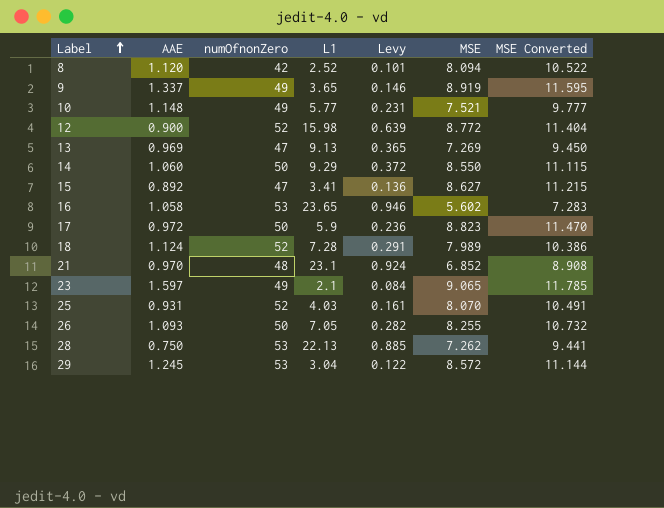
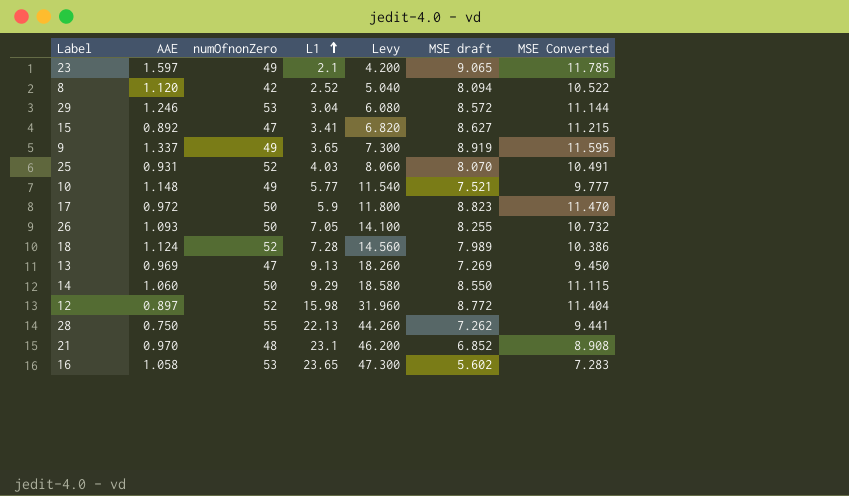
row order: Label ascending -> L1 ascending
column Levy | formula: [L1] * 0.04 -> [L1] * 2
column name: MSE -> MSE draft
29 | AAE: 1.245 -> 1.246
12 | AAE: 0.900 -> 0.897
28 | numOfnonZero: 53 -> 55

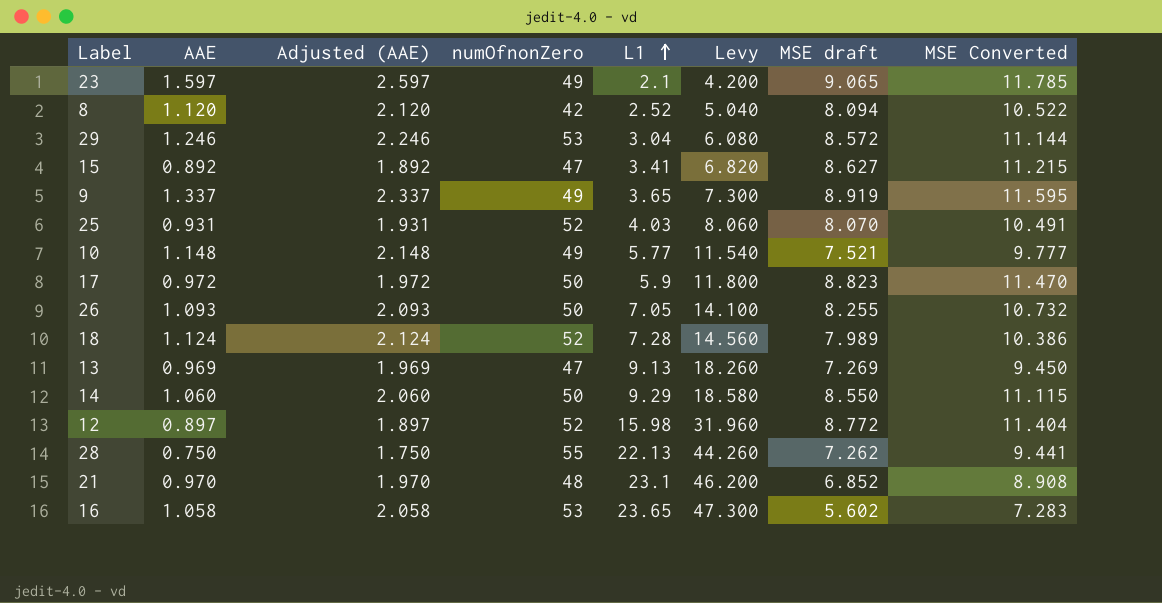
column Adjusted (AAE) | formula: none -> [AAE] + 1

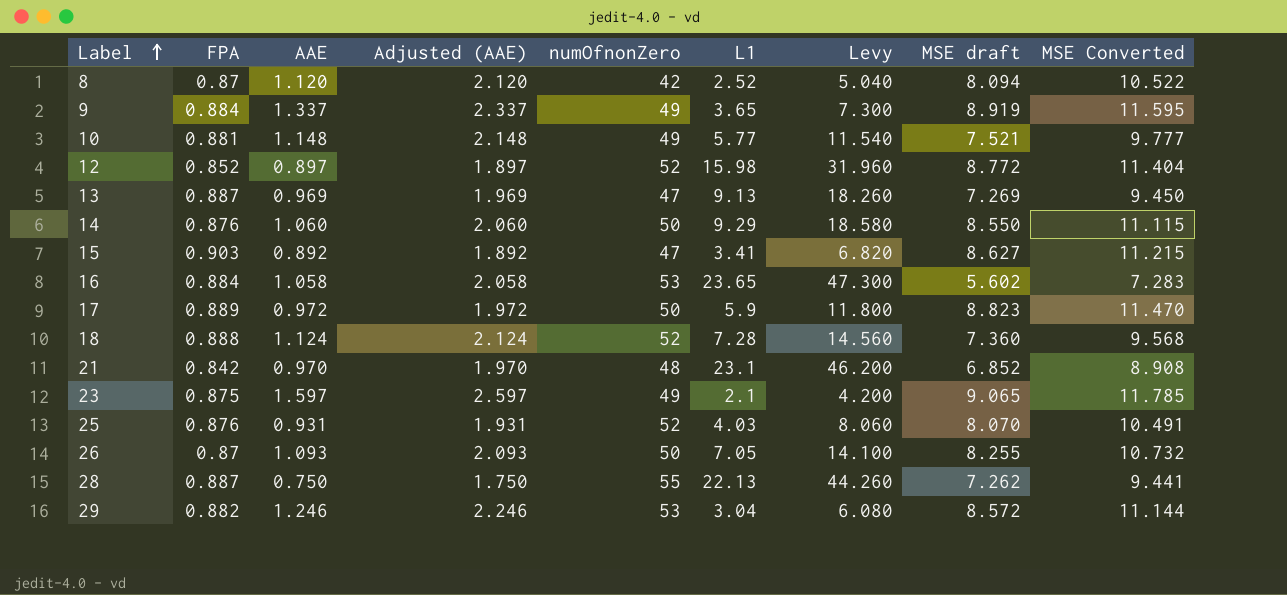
row order: L1 ascending -> Label ascending
column FPA | position: none -> 2
18 | MSE draft: 7.989 -> 7.360
18 | MSE Converted: 10.386 -> 9.568

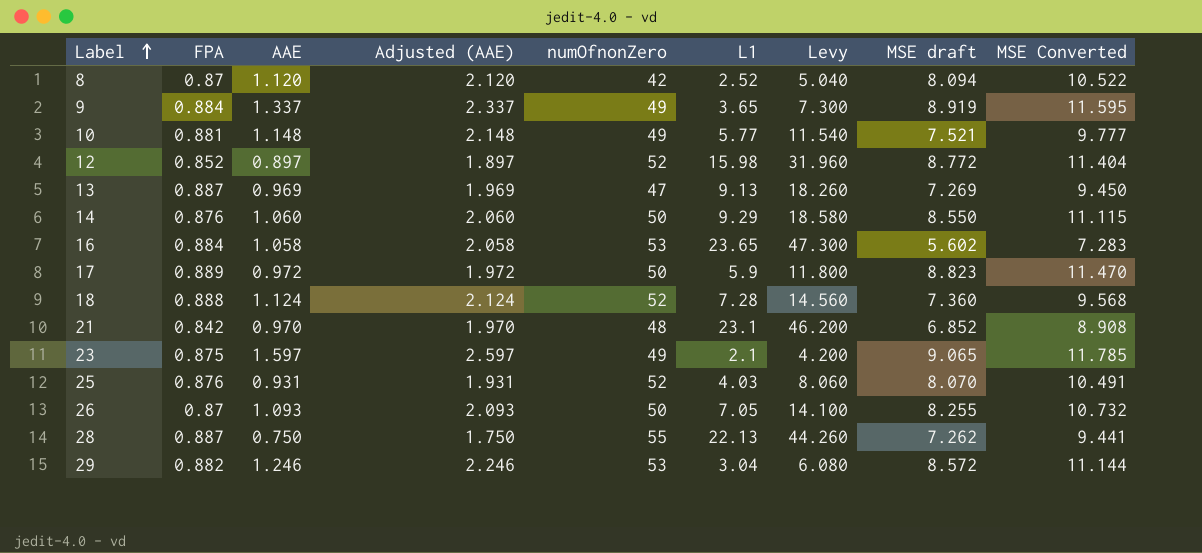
row 15: 0.903 | 0.892 | 1.892 | 47 | 3.41 | 6.820 | 8.627 | 11.215 -> none

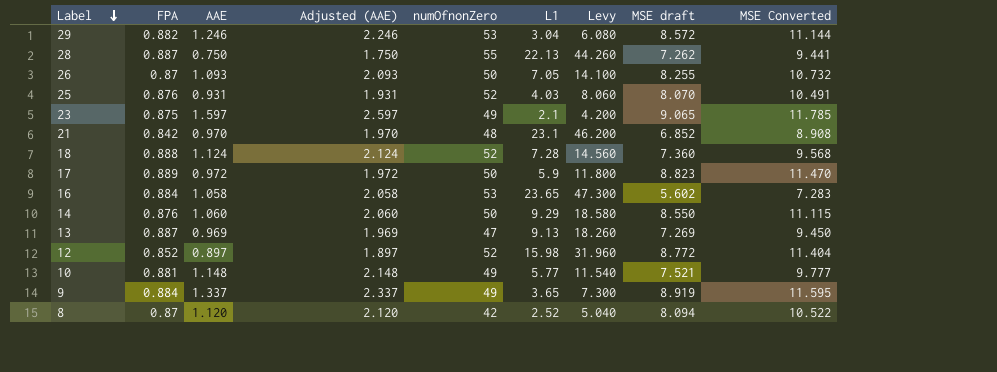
row order: Label ascending -> Label descending

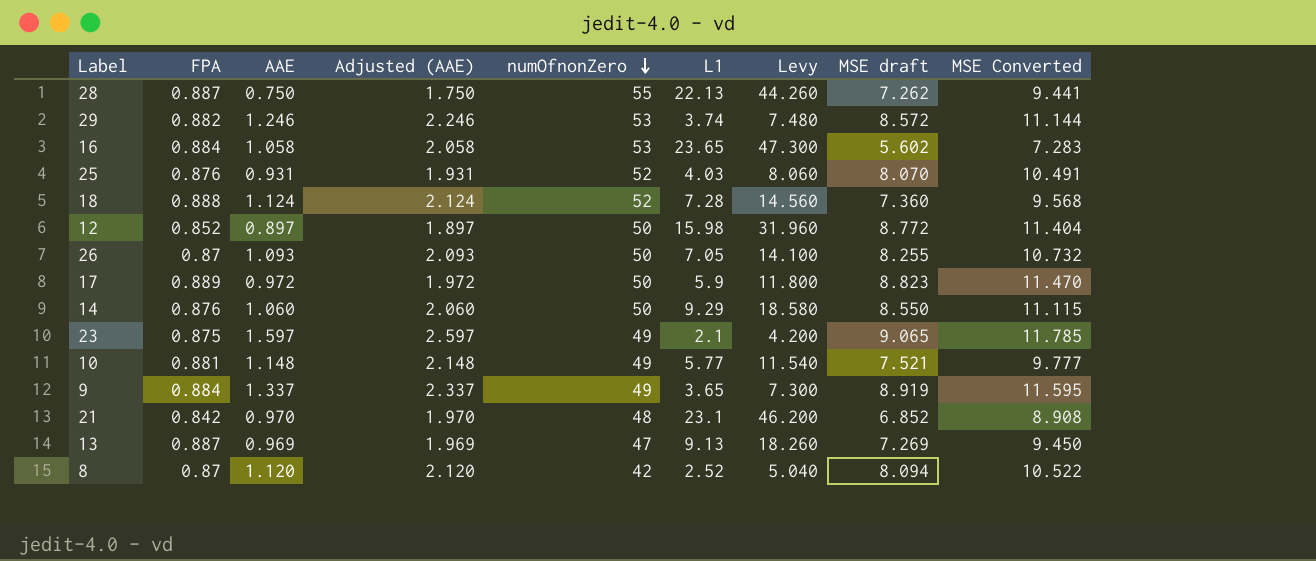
row order: Label descending -> numOfnonZero descending
29 | L1: 3.04 -> 3.74
29 | Levy: 6.080 -> 7.480
12 | numOfnonZero: 52 -> 50

